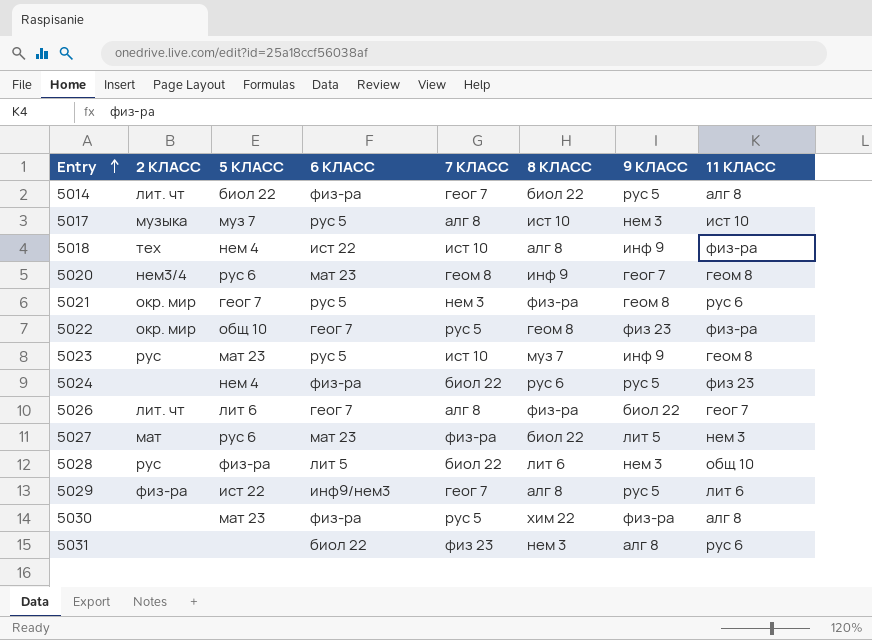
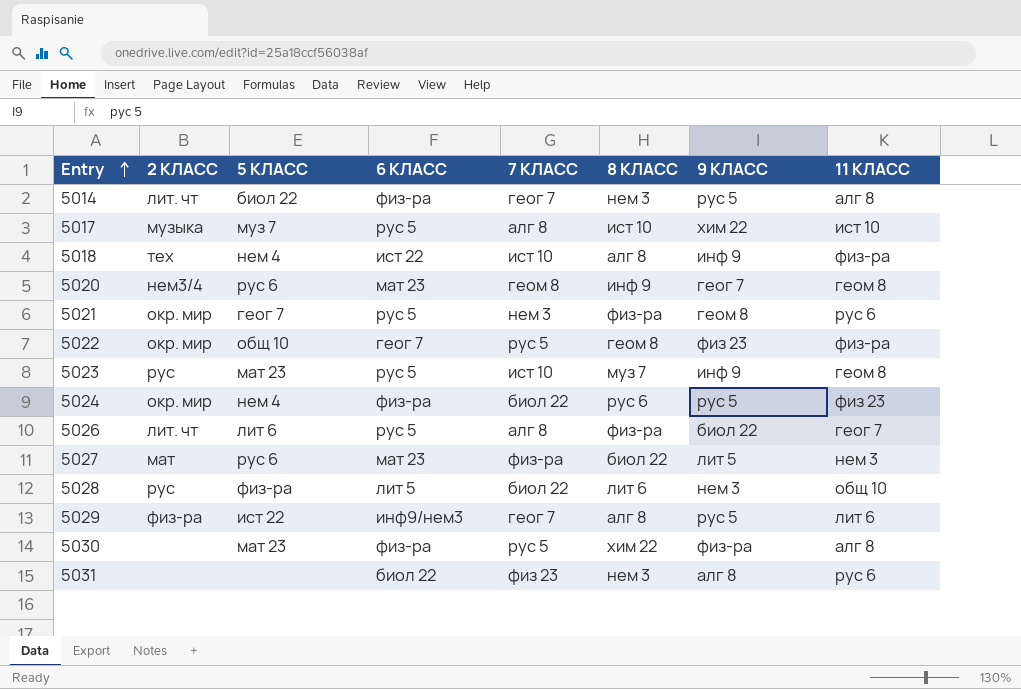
5014 | 8 КЛАСС: биол 22 -> нем 3
5017 | 9 КЛАСС: нем 3 -> хим 22
5024 | 2 КЛАСС: none -> окр. мир
5026 | 6 КЛАСС: геог 7 -> рус 5

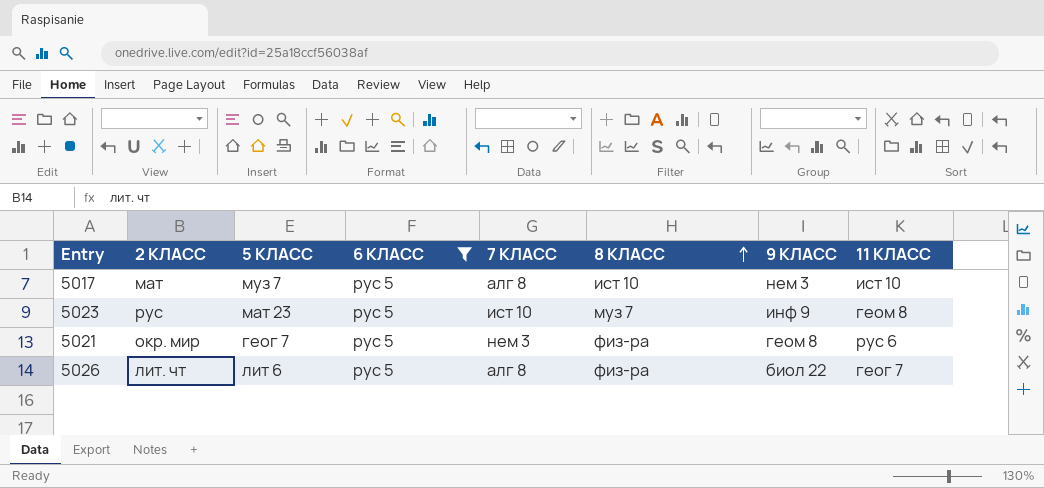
filter: none -> 6 КЛАСС = рус 5
row order: Entry ascending -> 8 КЛАСС ascending
5017 | 2 КЛАСС: музыка -> мат
5017 | 9 КЛАСС: хим 22 -> нем 3

